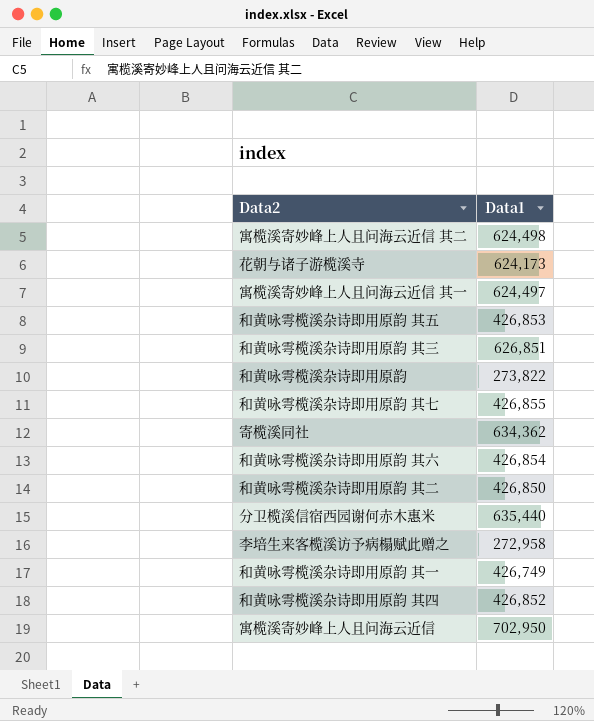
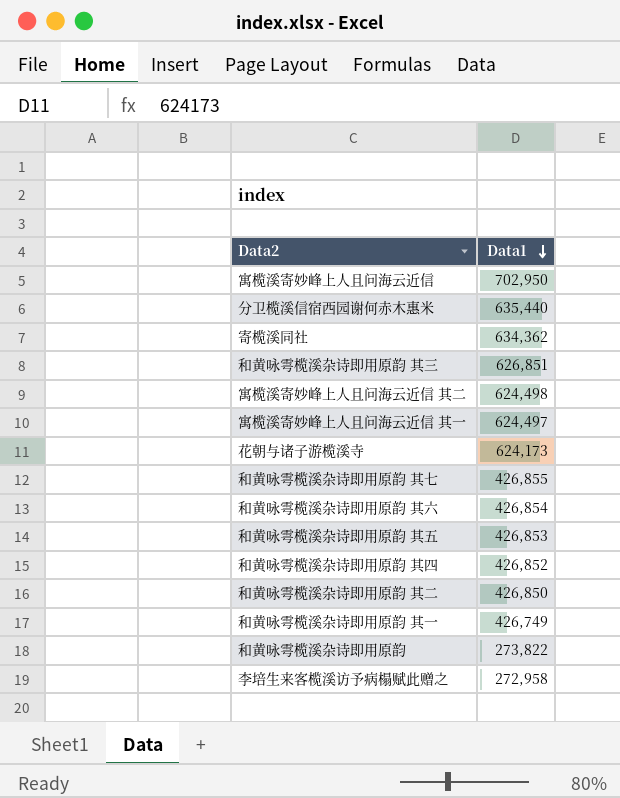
row order: none -> Data1 descending

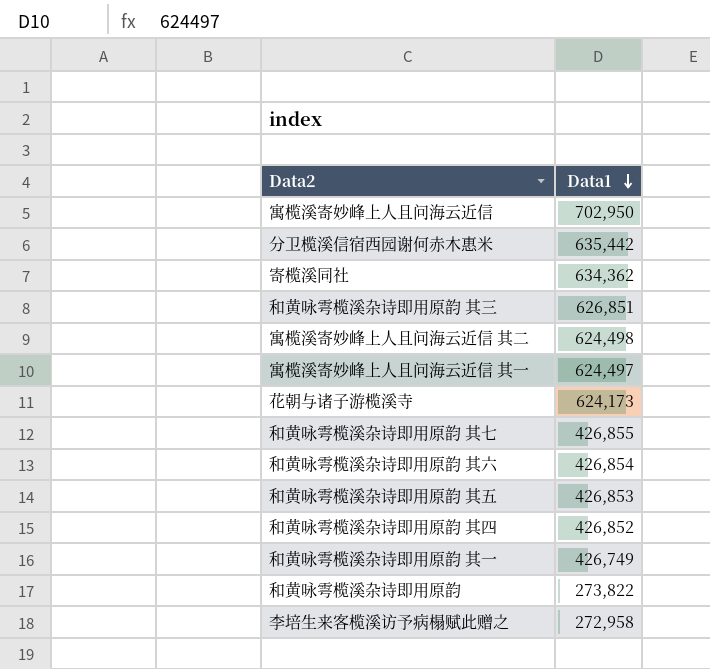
row 和黄咏雩榄溪杂诗即用原韵 其二: 426,850 -> none
分卫榄溪信宿西园谢何赤木惠米 | Data1: 635,440 -> 635,442

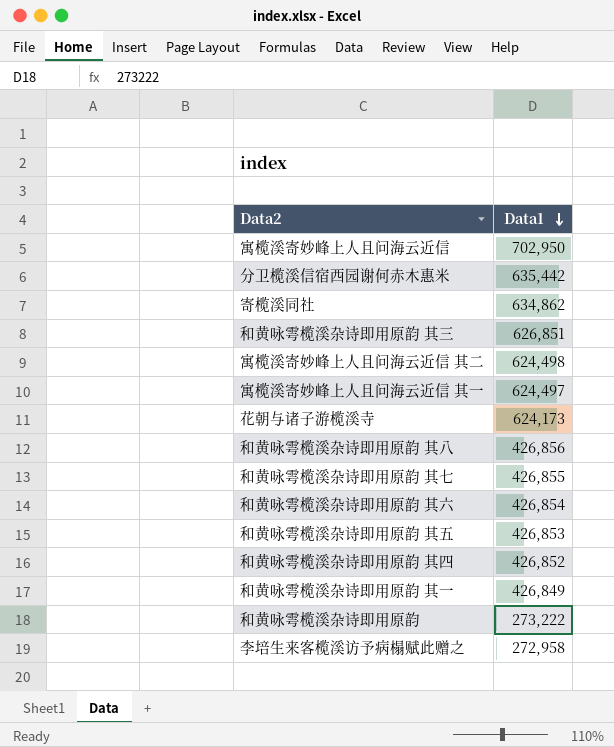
寄榄溪同社 | Data1: 634,362 -> 634,862
row 和黄咏雩榄溪杂诗即用原韵 其八: none -> 426,856
和黄咏雩榄溪杂诗即用原韵 其一 | Data1: 426,749 -> 426,849
和黄咏雩榄溪杂诗即用原韵 | Data1: 273,822 -> 273,222

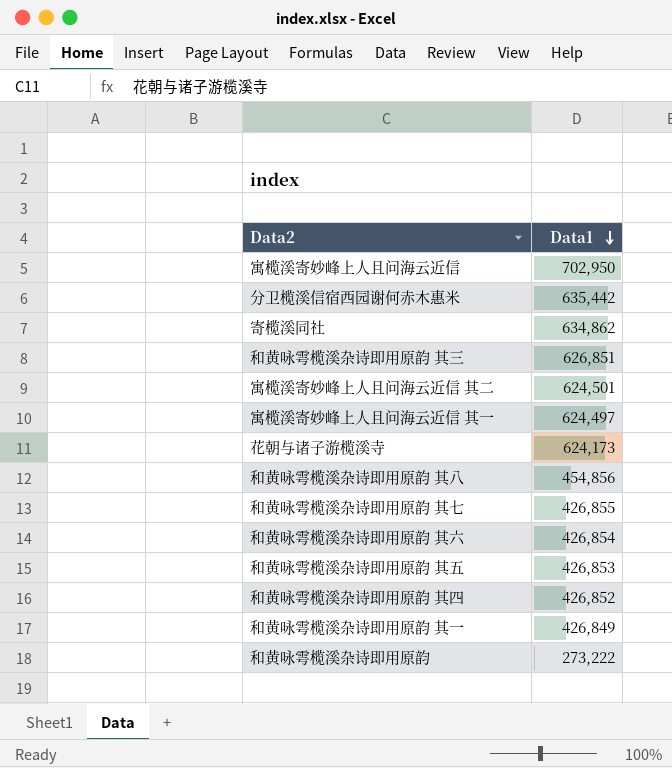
row 李培生来客榄溪访予病榻赋此赠之: 272,958 -> none
寓榄溪寄妙峰上人且问海云近信 其二 | Data1: 624,498 -> 624,501
和黄咏雩榄溪杂诗即用原韵 其八 | Data1: 426,856 -> 454,856

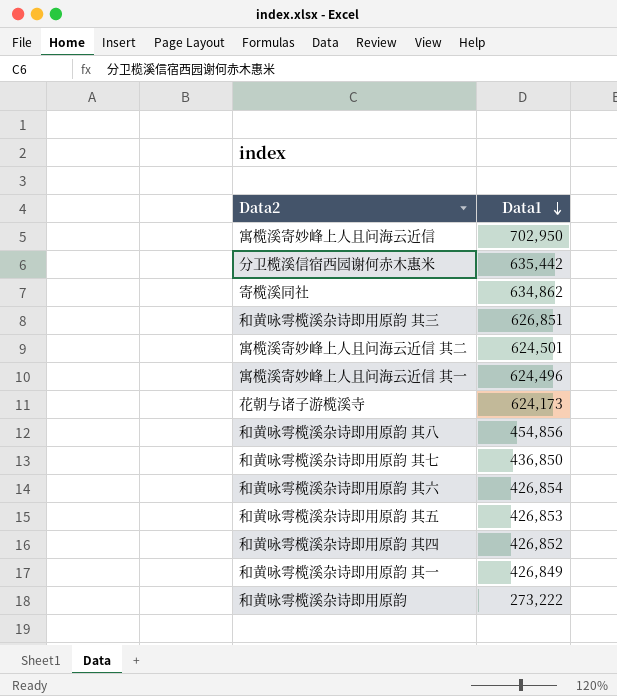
寓榄溪寄妙峰上人且问海云近信 其一 | Data1: 624,497 -> 624,496
和黄咏雩榄溪杂诗即用原韵 其七 | Data1: 426,855 -> 436,850

